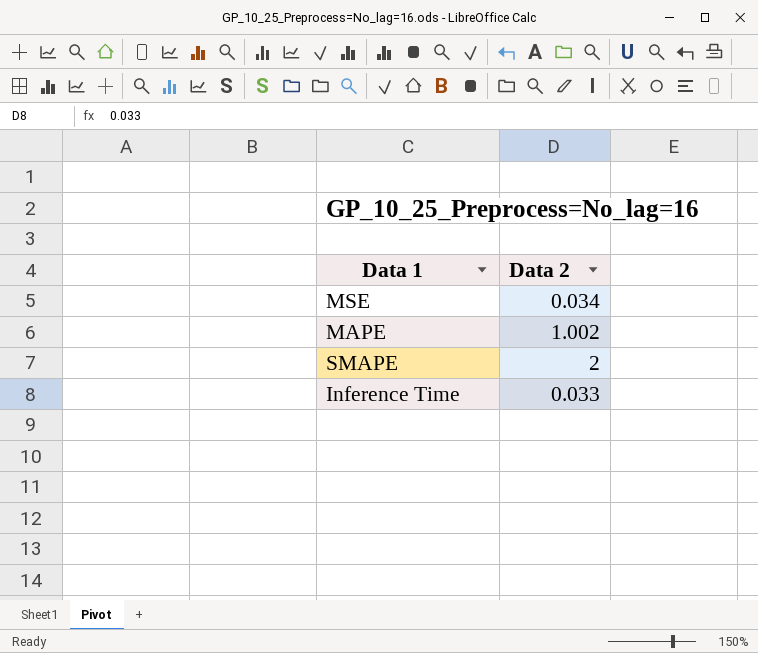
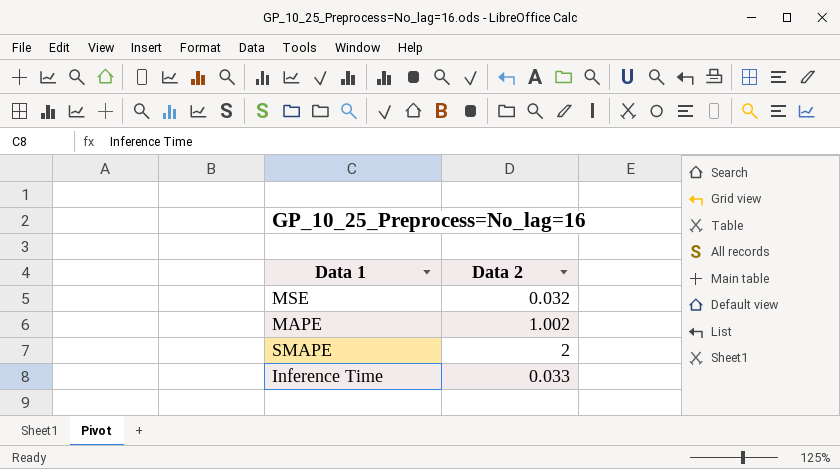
MSE | Data 2: 0.034 -> 0.032

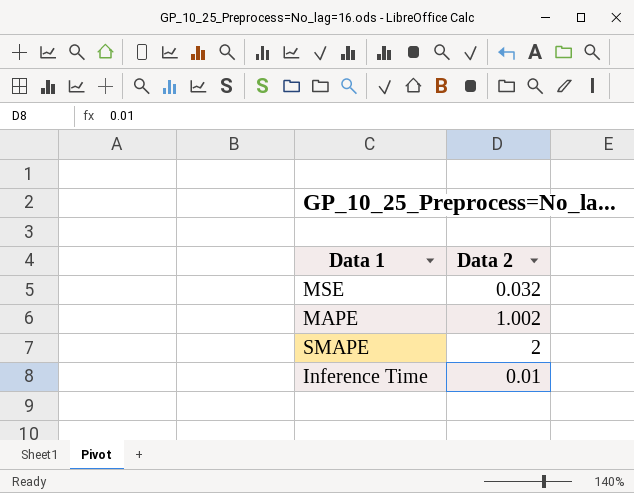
Inference Time | Data 2: 0.033 -> 0.01

